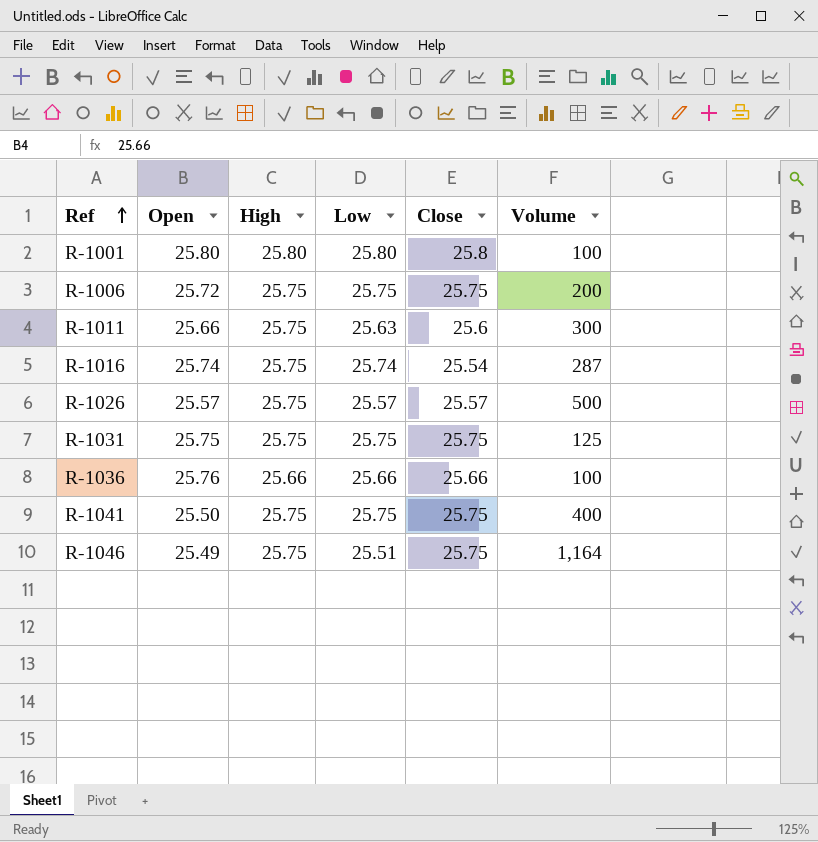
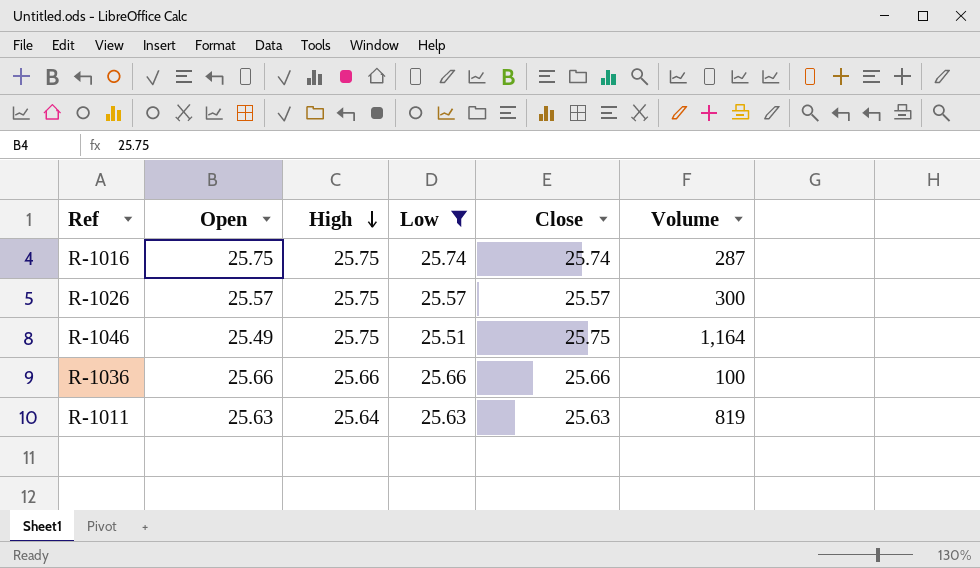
filter: none -> Low <= 25.74
row order: Ref ascending -> High descending
R-1016 | Open: 25.74 -> 25.75
R-1016 | Close: 25.54 -> 25.74
R-1026 | Volume: 500 -> 300
R-1036 | Open: 25.76 -> 25.66
R-1011 | Open: 25.66 -> 25.63
R-1011 | High: 25.75 -> 25.64
R-1011 | Close: 25.6 -> 25.63
R-1011 | Volume: 300 -> 819

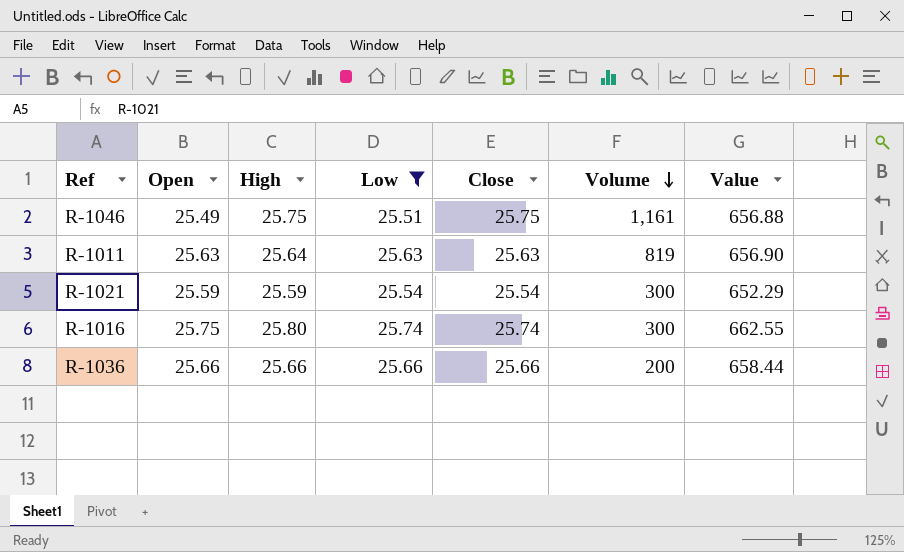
row order: High descending -> Volume descending
column Value | formula: none -> [Low] * [Close]
row R-1026: 25.57 | 25.75 | 25.57 | 25.57 | 300 -> none
R-1046 | Volume: 1,164 -> 1,161
row R-1021: none -> 25.59 | 25.59 | 25.54 | 25.54 | 300 | 652.29
R-1016 | High: 25.75 -> 25.80
R-1016 | Volume: 287 -> 300
R-1036 | Volume: 100 -> 200

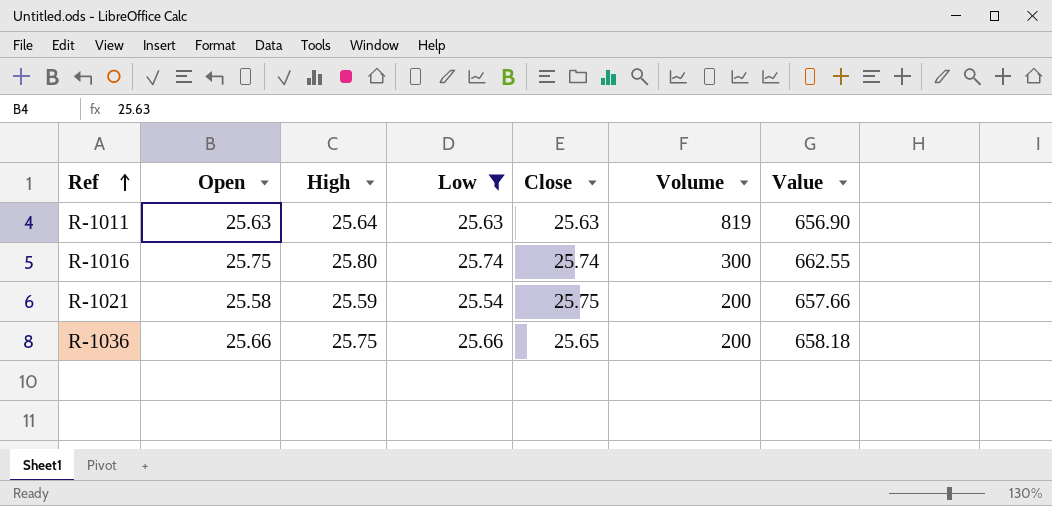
row order: Volume descending -> Ref ascending
row R-1046: 25.49 | 25.75 | 25.51 | 25.75 | 1,161 | 656.88 -> none
R-1021 | Open: 25.59 -> 25.58
R-1021 | Close: 25.54 -> 25.75
R-1021 | Volume: 300 -> 200
R-1021 | Value: 652.29 -> 657.66
R-1036 | High: 25.66 -> 25.75
R-1036 | Close: 25.66 -> 25.65
R-1036 | Value: 658.44 -> 658.18

